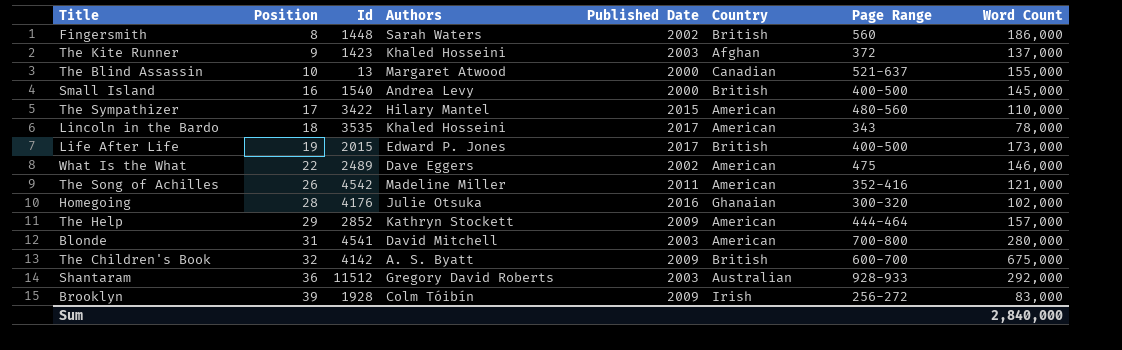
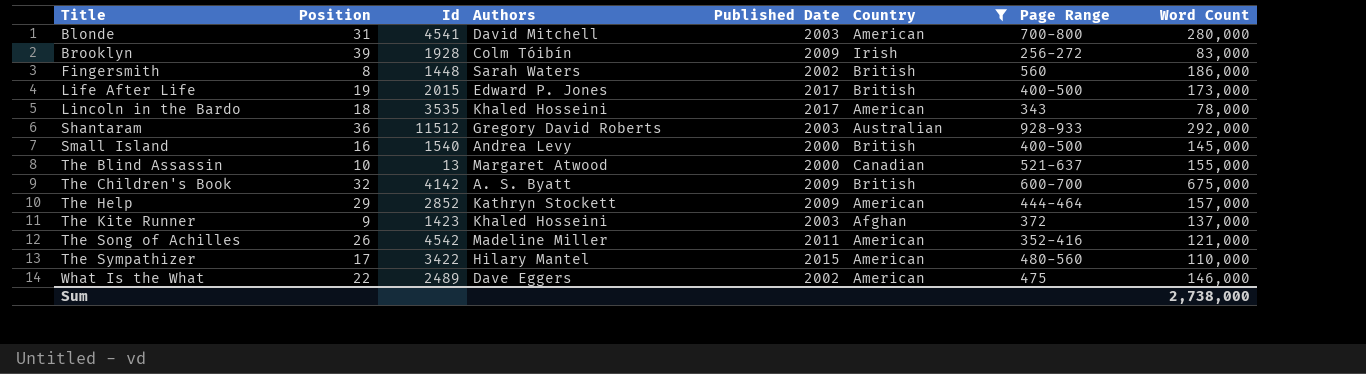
filter: none -> Country != Ghanaian
row order: Position ascending -> Title ascending
Sum | Word Count: 2,840,000 -> 2,738,000

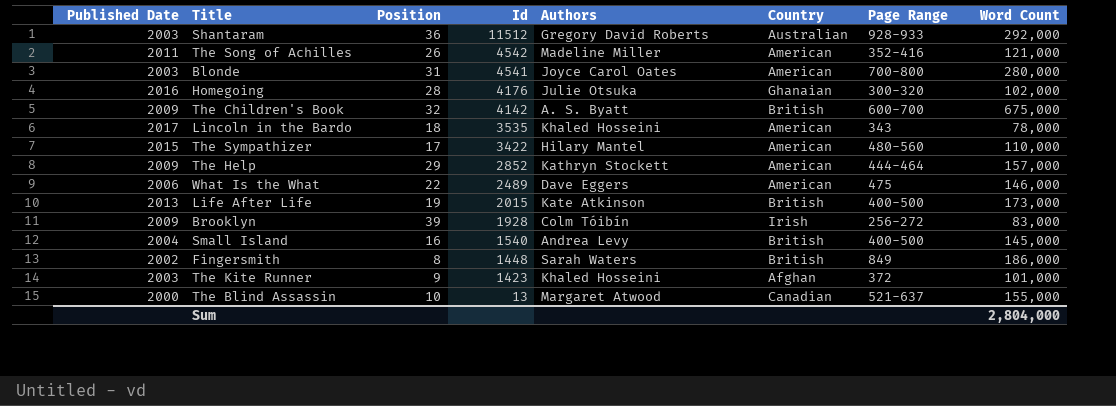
filter: Country != Ghanaian -> none
row order: Title ascending -> Id descending
column Published Date | position: 5 -> 1
Blonde | Authors: David Mitchell -> Joyce Carol Oates
What Is the What | Published Date: 2002 -> 2006
Life After Life | Published Date: 2017 -> 2013
Life After Life | Authors: Edward P. Jones -> Kate Atkinson
Small Island | Published Date: 2000 -> 2004
Fingersmith | Page Range: 560 -> 849
The Kite Runner | Word Count: 137,000 -> 101,000
Sum | Word Count: 2,738,000 -> 2,804,000

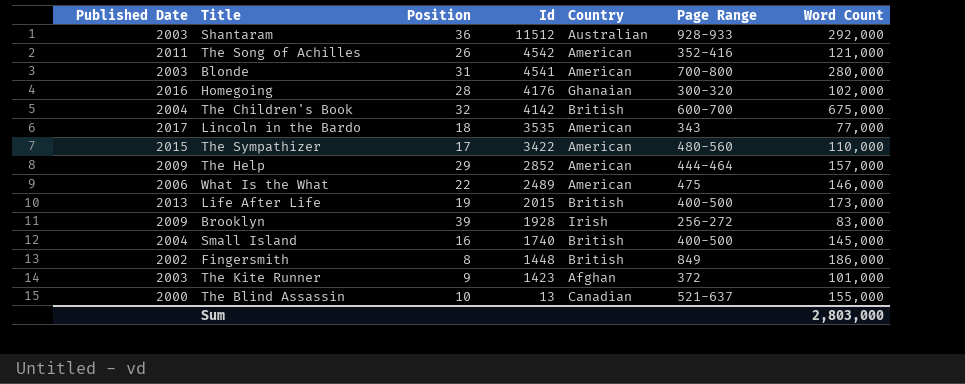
column Authors | position: 5 -> none
The Children's Book | Published Date: 2009 -> 2004
Lincoln in the Bardo | Word Count: 78,000 -> 77,000
Small Island | Id: 1540 -> 1740
Sum | Word Count: 2,804,000 -> 2,803,000

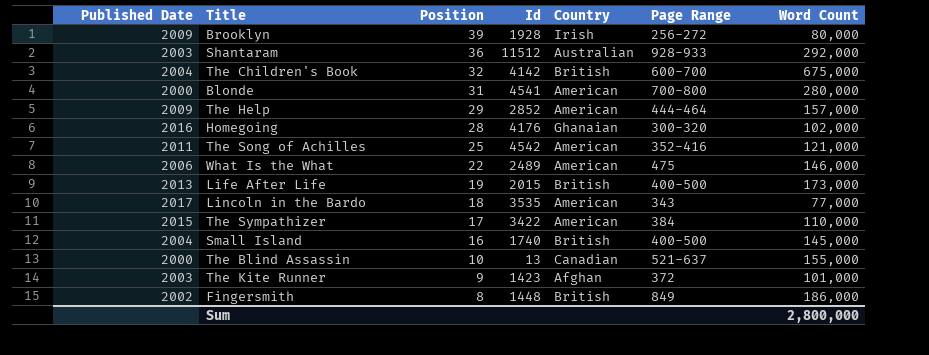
row order: Id descending -> Position descending
Brooklyn | Word Count: 83,000 -> 80,000
Blonde | Published Date: 2003 -> 2000
The Song of Achilles | Position: 26 -> 25
The Sympathizer | Page Range: 480-560 -> 384
Sum | Word Count: 2,803,000 -> 2,800,000

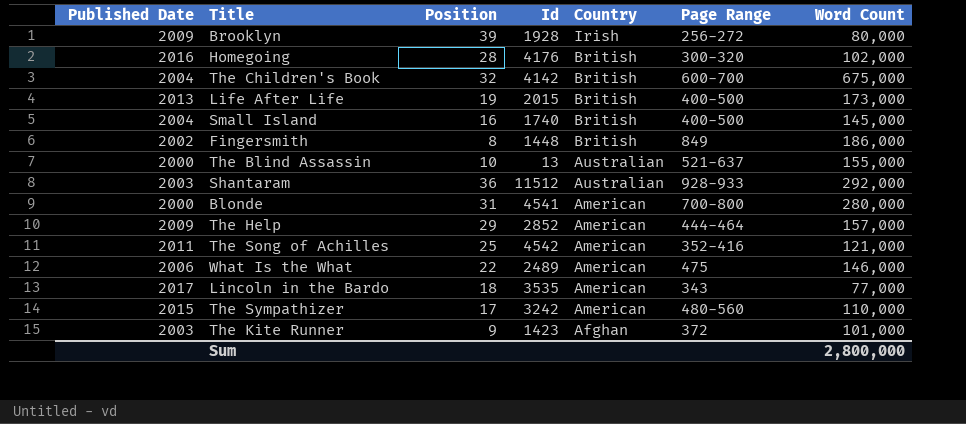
row order: Position descending -> Country descending
Homegoing | Country: Ghanaian -> British
The Blind Assassin | Country: Canadian -> Australian
The Sympathizer | Id: 3422 -> 3242
The Sympathizer | Page Range: 384 -> 480-560

